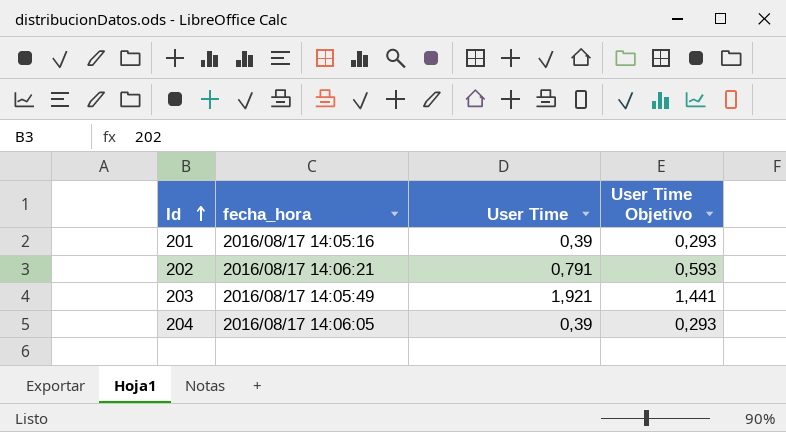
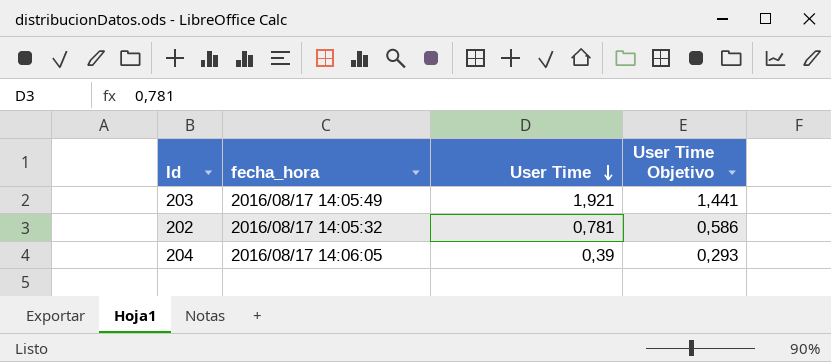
row order: Id ascending -> User Time descending
row 201: 2016/08/17 14:05:16 | 0,39 | 0,293 -> none
202 | fecha_hora: 2016/08/17 14:06:21 -> 2016/08/17 14:05:32
202 | User Time: 0,791 -> 0,781
202 | User Time Objetivo: 0,593 -> 0,586

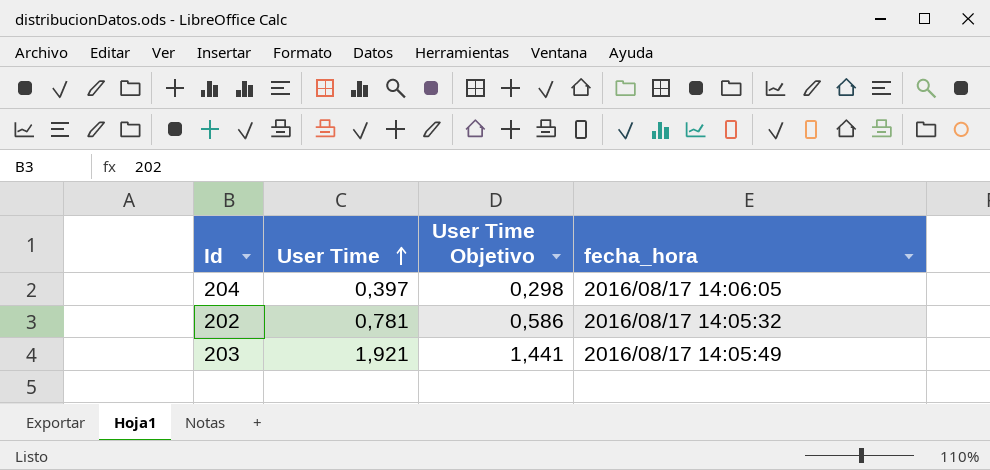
row order: User Time descending -> User Time ascending
column fecha_hora | position: 2 -> 4
204 | User Time: 0,39 -> 0,397
204 | User Time Objetivo: 0,293 -> 0,298

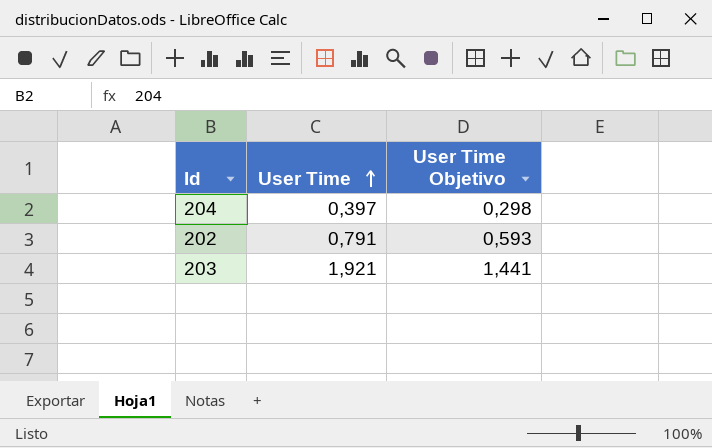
column fecha_hora | position: 4 -> none
202 | User Time: 0,781 -> 0,791
202 | User Time Objetivo: 0,586 -> 0,593

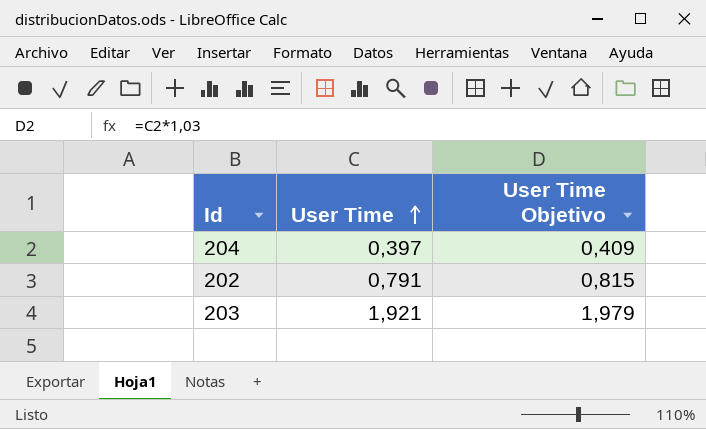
column User Time Objetivo | formula: [User Time] * 0,75 -> [User Time] * 1,03

